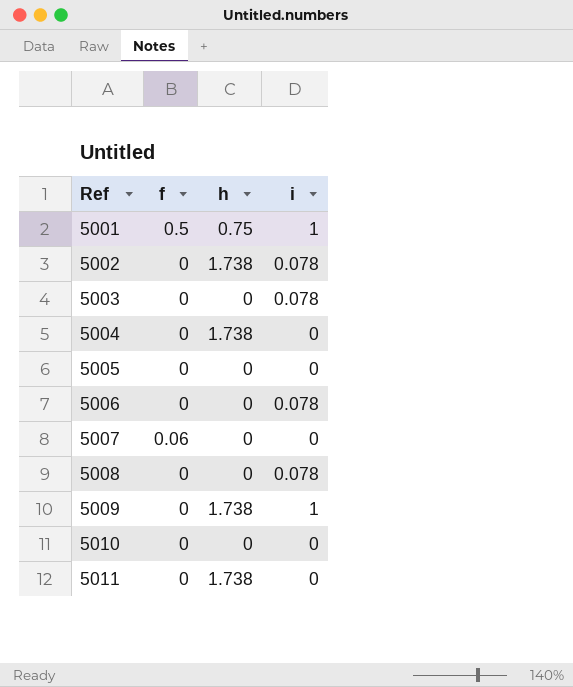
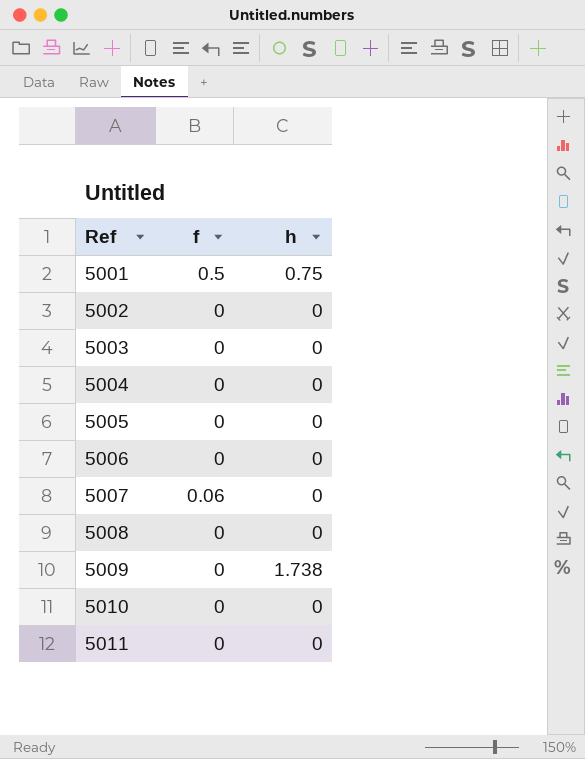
column i | position: 4 -> none
5002 | h: 1.738 -> 0
5004 | h: 1.738 -> 0
5011 | h: 1.738 -> 0

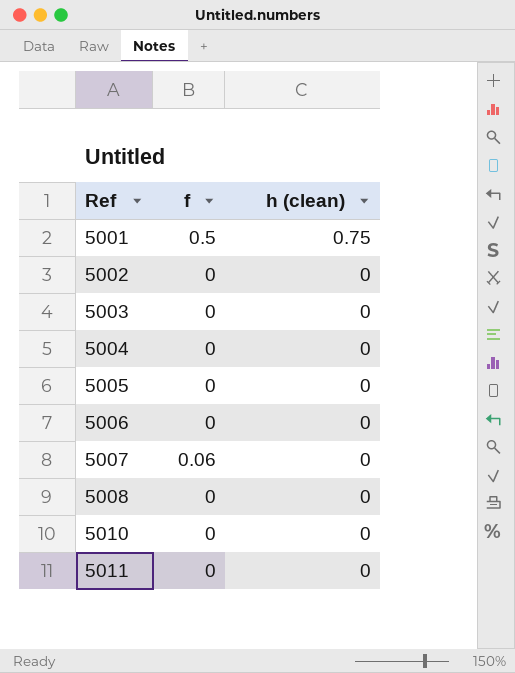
column name: h -> h (clean)
row 5009: 0 | 1.738 -> none

